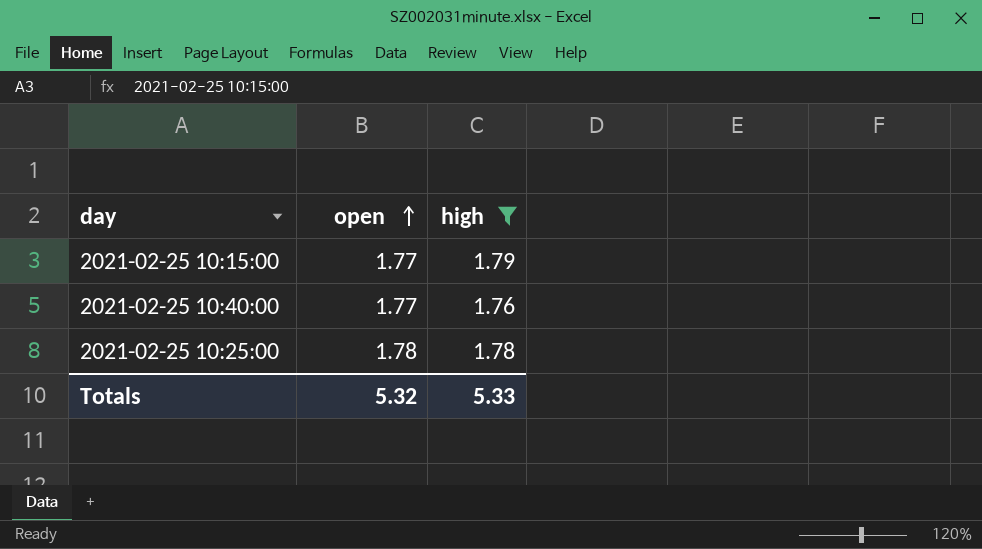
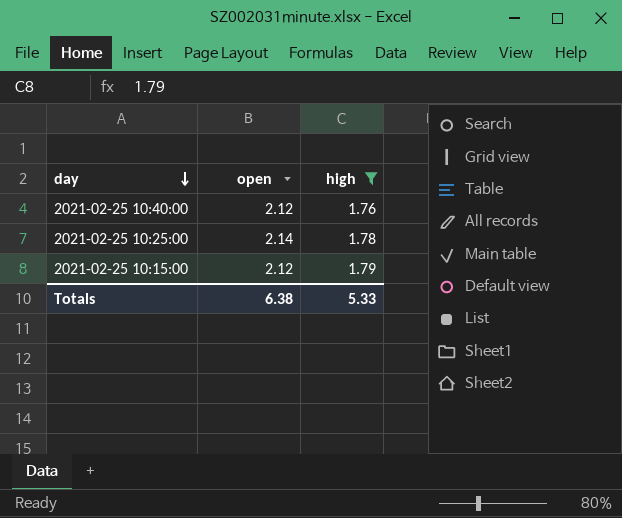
row order: open ascending -> day descending
2021-02-25 10:40:00 | open: 1.77 -> 2.12
2021-02-25 10:25:00 | open: 1.78 -> 2.14
2021-02-25 10:15:00 | open: 1.77 -> 2.12
Totals | open: 5.32 -> 6.38

